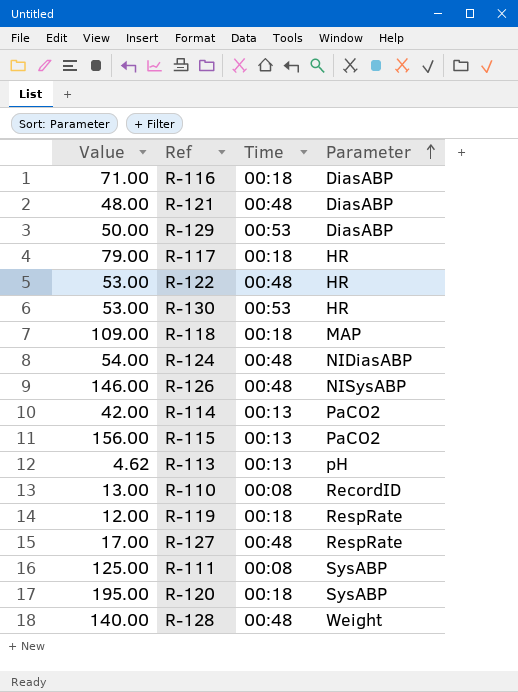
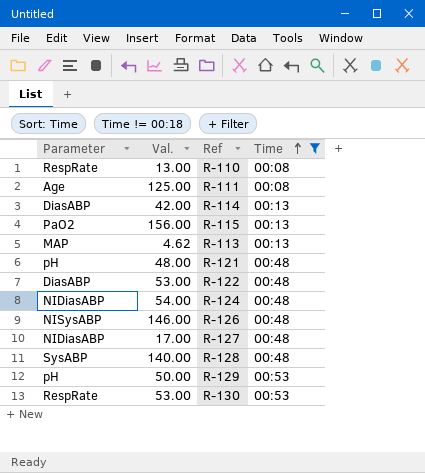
filter: none -> Time != 00:18
row order: Parameter ascending -> Time ascending
column Parameter | position: 4 -> 1
column name: Value -> Val.
R-110 | Parameter: RecordID -> RespRate
R-111 | Parameter: SysABP -> Age
R-114 | Parameter: PaCO2 -> DiasABP
R-115 | Parameter: PaCO2 -> PaO2
R-113 | Parameter: pH -> MAP
R-121 | Parameter: DiasABP -> pH
R-122 | Parameter: HR -> DiasABP
R-127 | Parameter: RespRate -> NIDiasABP
R-128 | Parameter: Weight -> SysABP
R-129 | Parameter: DiasABP -> pH
R-130 | Parameter: HR -> RespRate

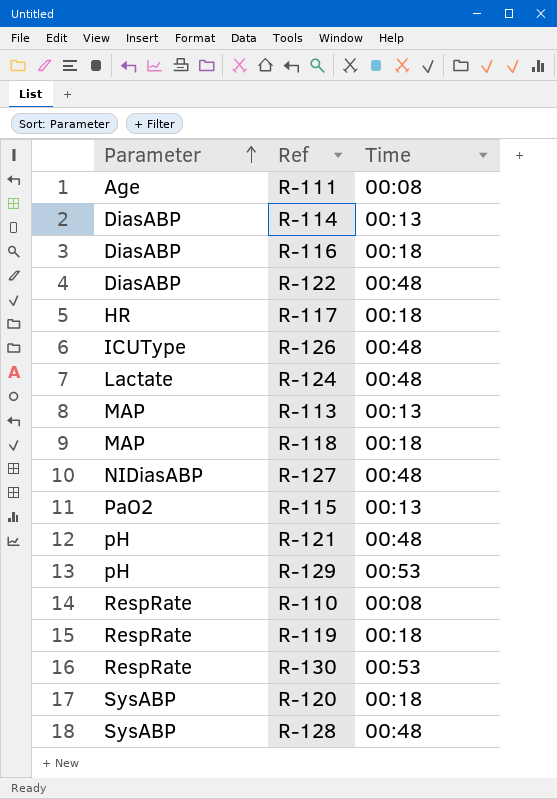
filter: Time != 00:18 -> none
row order: Time ascending -> Parameter ascending
column Val. | position: 2 -> none
R-126 | Parameter: NISysABP -> ICUType
R-124 | Parameter: NIDiasABP -> Lactate

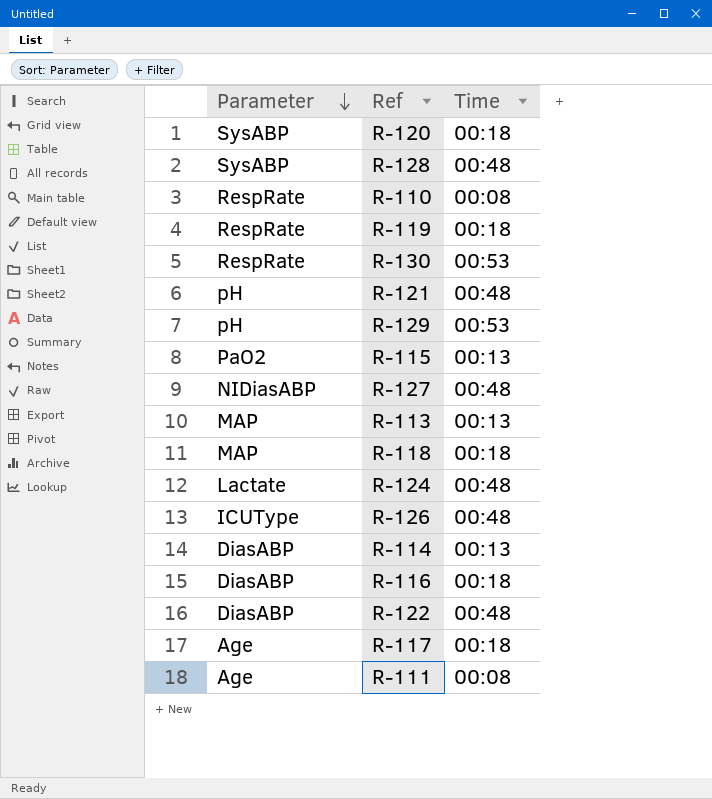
row order: Parameter ascending -> Parameter descending
R-117 | Parameter: HR -> Age

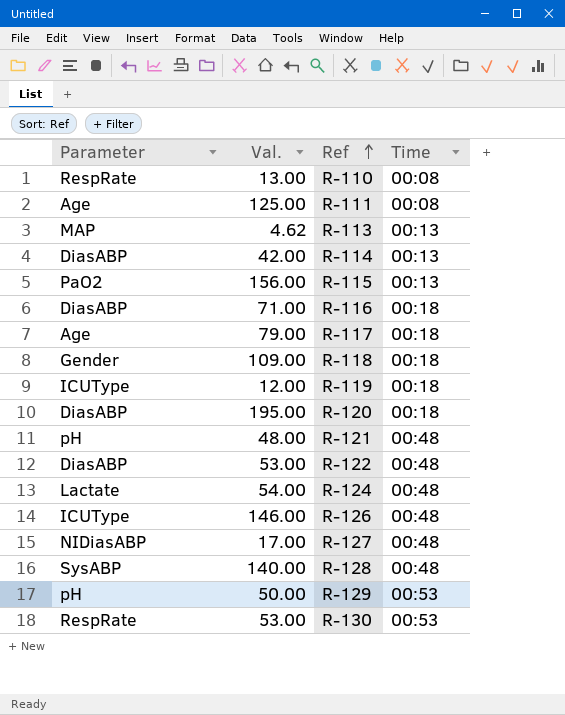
row order: Parameter descending -> Ref ascending
column Val. | position: none -> 2
R-118 | Parameter: MAP -> Gender
R-119 | Parameter: RespRate -> ICUType
R-120 | Parameter: SysABP -> DiasABP

